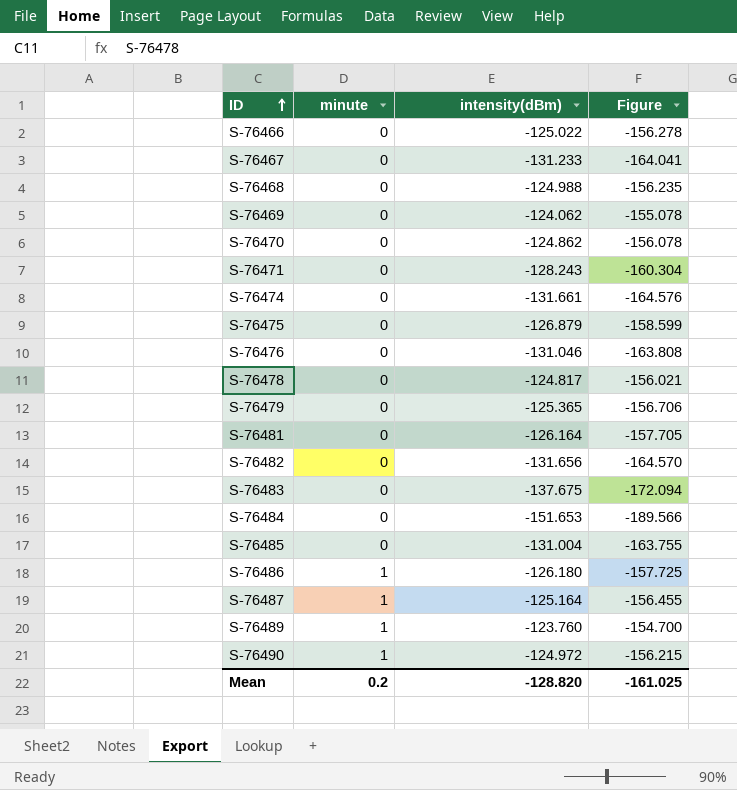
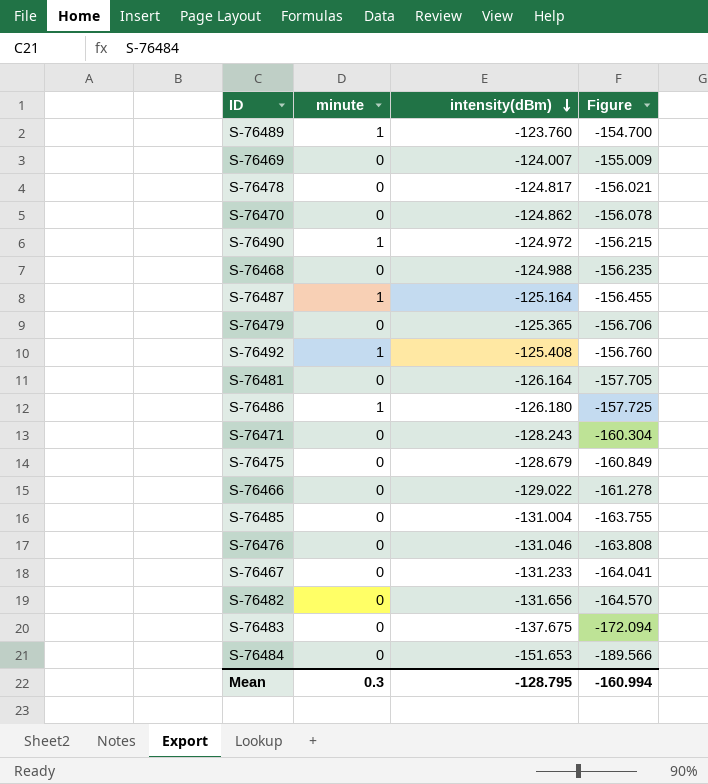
row order: ID ascending -> intensity(dBm) descending
row S-76474: 0 | -131.661 | -164.576 -> none
S-76469 | intensity(dBm): -124.062 -> -124.007
S-76469 | Figure: -155.078 -> -155.009
row S-76492: none -> 1 | -125.408 | -156.760
S-76475 | intensity(dBm): -126.879 -> -128.679
S-76475 | Figure: -158.599 -> -160.849
S-76466 | intensity(dBm): -125.022 -> -129.022
S-76466 | Figure: -156.278 -> -161.278
Mean | minute: 0.2 -> 0.3
Mean | intensity(dBm): -128.820 -> -128.795
Mean | Figure: -161.025 -> -160.994

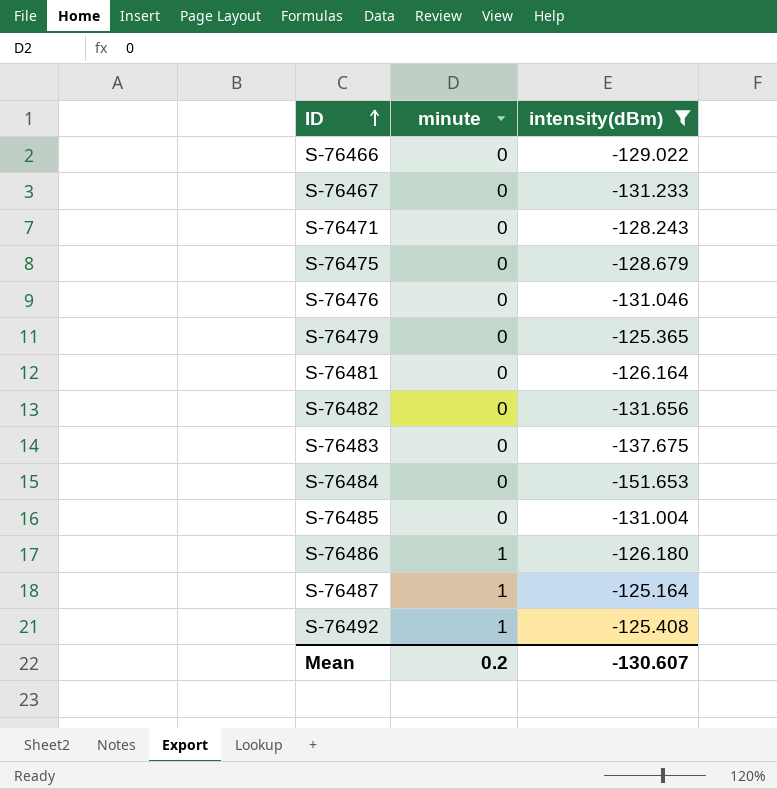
filter: none -> intensity(dBm) <= -125.164
row order: intensity(dBm) descending -> ID ascending
column Figure | formula: [intensity(dBm)] * 1.25 -> none
Mean | minute: 0.3 -> 0.2
Mean | intensity(dBm): -128.795 -> -130.607

